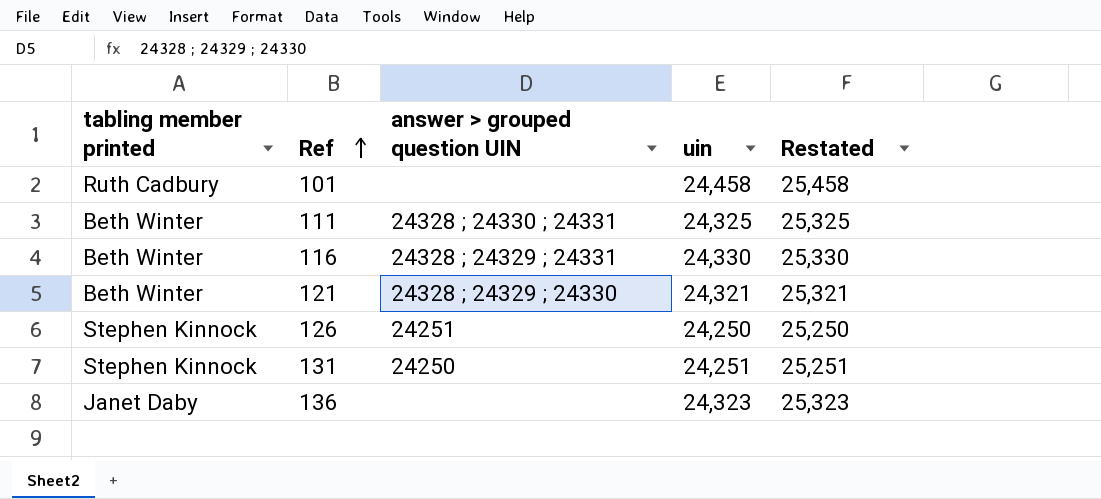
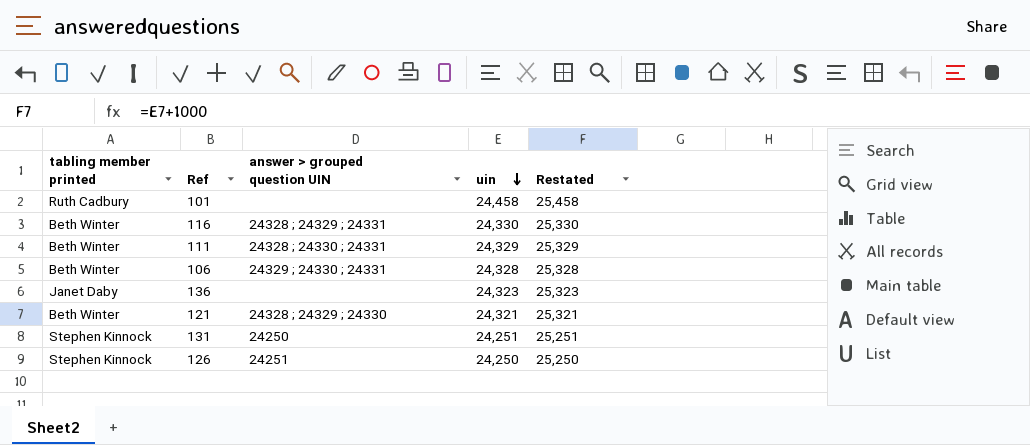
row order: Ref ascending -> uin descending
111 | uin: 24,325 -> 24,329
111 | Restated: 25,325 -> 25,329
row 106: none -> Beth Winter | 24329 ; 24330 ; 24331 | 24,328 | 25,328

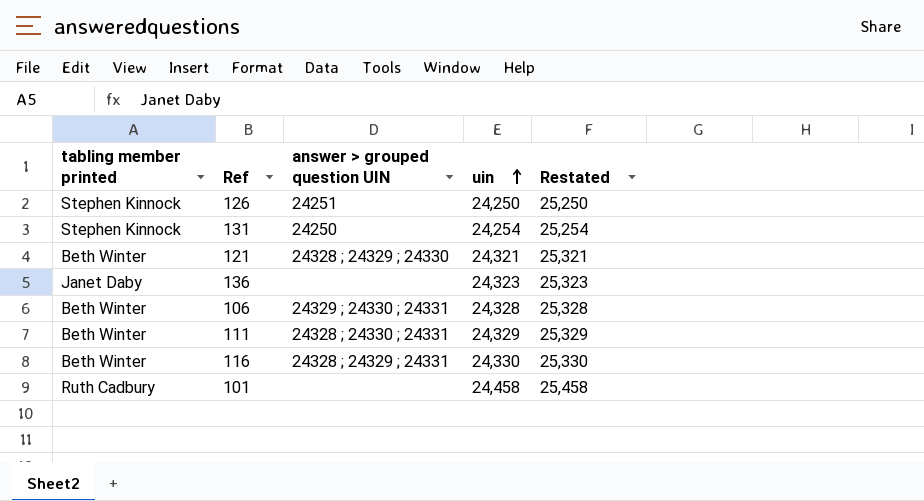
row order: uin descending -> uin ascending
131 | uin: 24,251 -> 24,254
131 | Restated: 25,251 -> 25,254

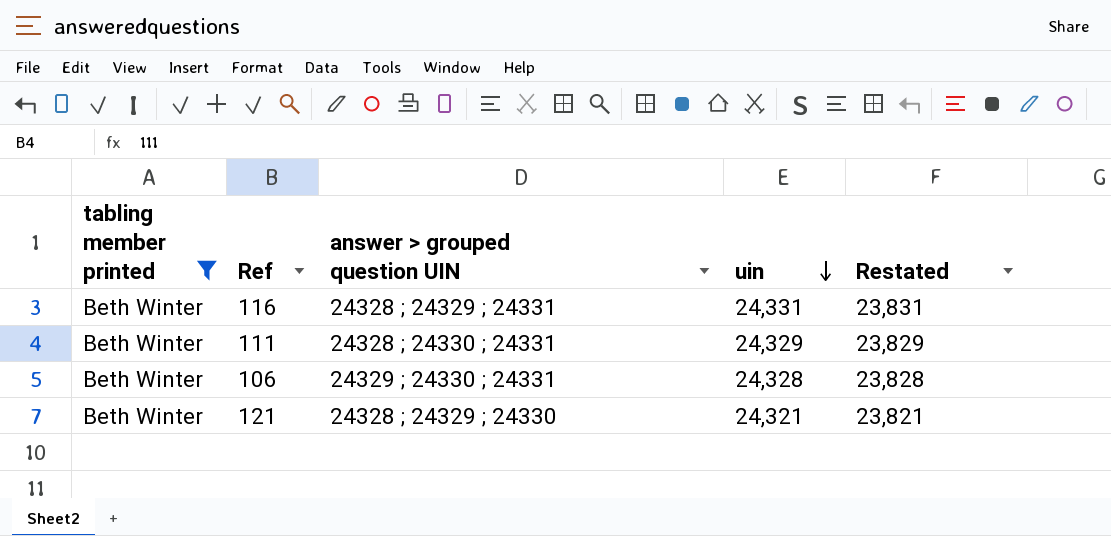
filter: none -> tabling member printed = Beth Winter
row order: uin ascending -> uin descending
column Restated | formula: [uin] + 1000 -> [uin] - 500
116 | uin: 24,330 -> 24,331

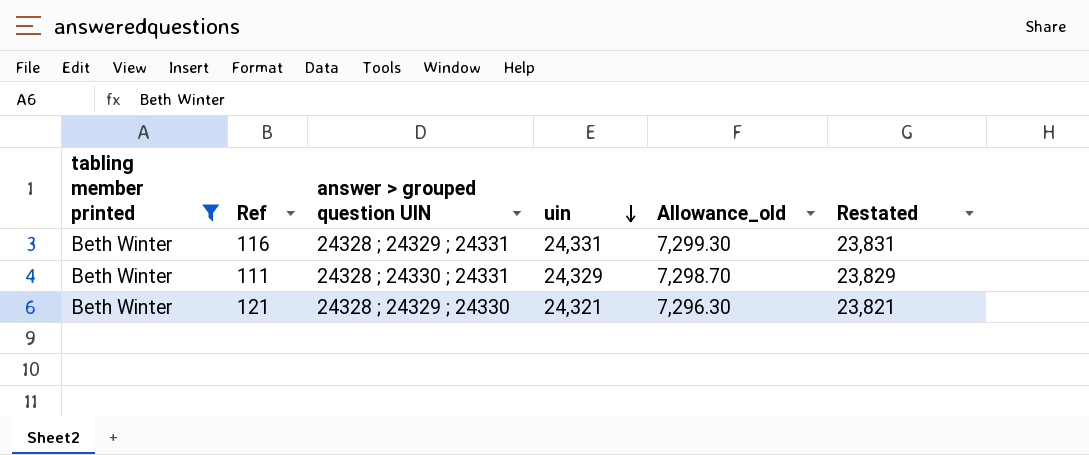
column Allowance_old | formula: none -> [uin] * 0.3
row 106: Beth Winter | 24329 ; 24330 ; 24331 | 24,328 | 23,828 -> none

